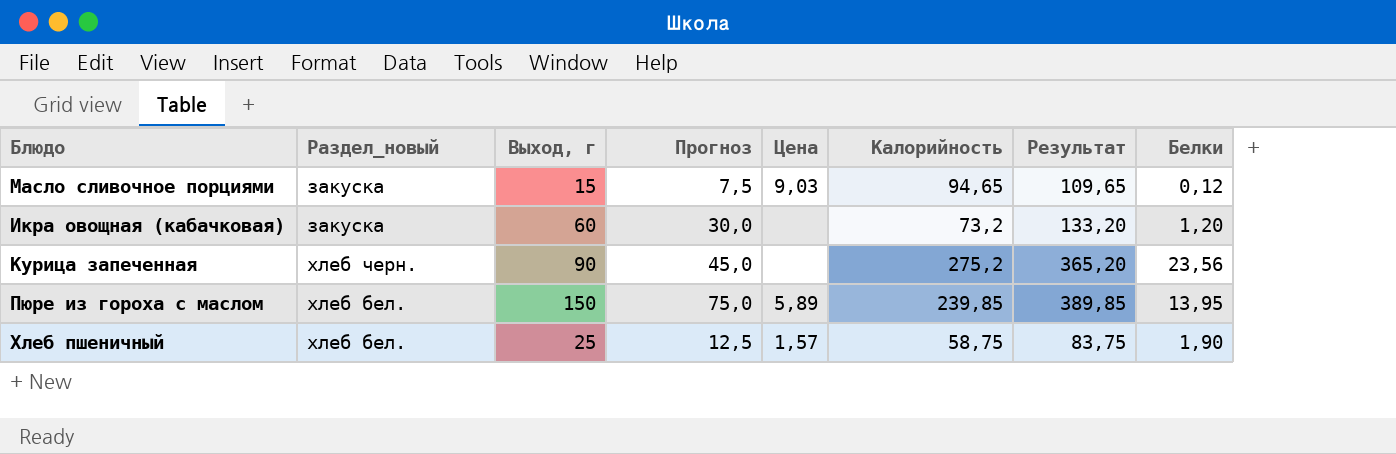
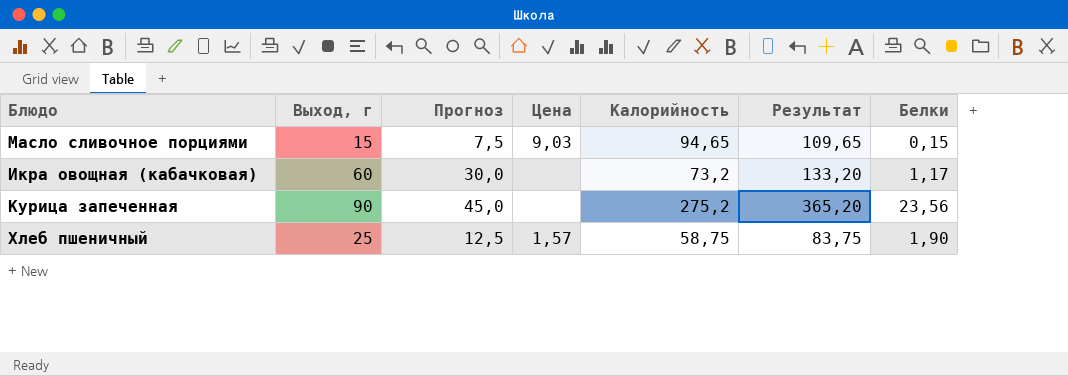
column Раздел_новый | position: 2 -> none
row Пюре из гороха с маслом: хлеб бел. | 150 | 75,0 | 5,89 | 239,85 | 389,85 | 13,95 -> none
Масло сливочное порциями | Белки: 0,12 -> 0,15
Икра овощная (кабачковая) | Белки: 1,20 -> 1,17

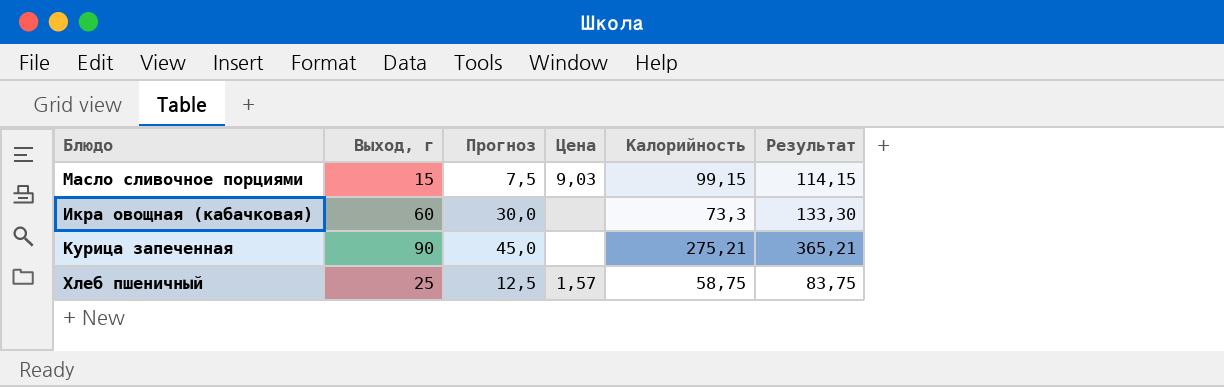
column Белки | position: 7 -> none
Масло сливочное порциями | Калорийность: 94,65 -> 99,15
Масло сливочное порциями | Результат: 109,65 -> 114,15
Икра овощная (кабачковая) | Калорийность: 73,2 -> 73,3
Икра овощная (кабачковая) | Результат: 133,20 -> 133,30
Курица запеченная | Калорийность: 275,2 -> 275,21
Курица запеченная | Результат: 365,20 -> 365,21

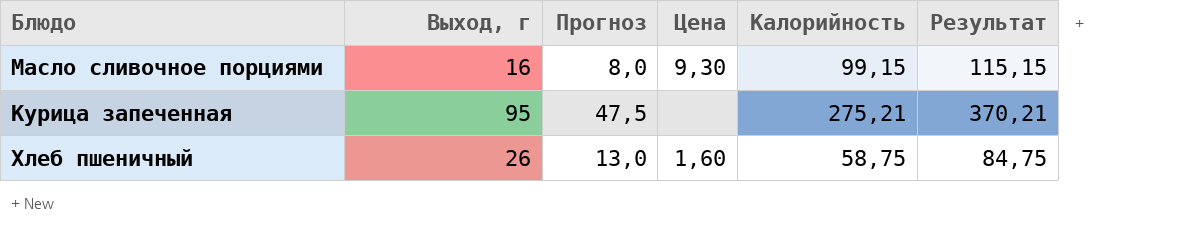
row Икра овощная (кабачковая): 60 | 30,0 | none | 73,3 | 133,30 -> none
Масло сливочное порциями | Выход, г: 15 -> 16
Масло сливочное порциями | Прогноз: 7,5 -> 8,0
Масло сливочное порциями | Цена: 9,03 -> 9,30
Масло сливочное порциями | Результат: 114,15 -> 115,15
Курица запеченная | Выход, г: 90 -> 95
Курица запеченная | Прогноз: 45,0 -> 47,5
Курица запеченная | Результат: 365,21 -> 370,21
Хлеб пшеничный | Выход, г: 25 -> 26
Хлеб пшеничный | Прогноз: 12,5 -> 13,0
Хлеб пшеничный | Цена: 1,57 -> 1,60
Хлеб пшеничный | Результат: 83,75 -> 84,75

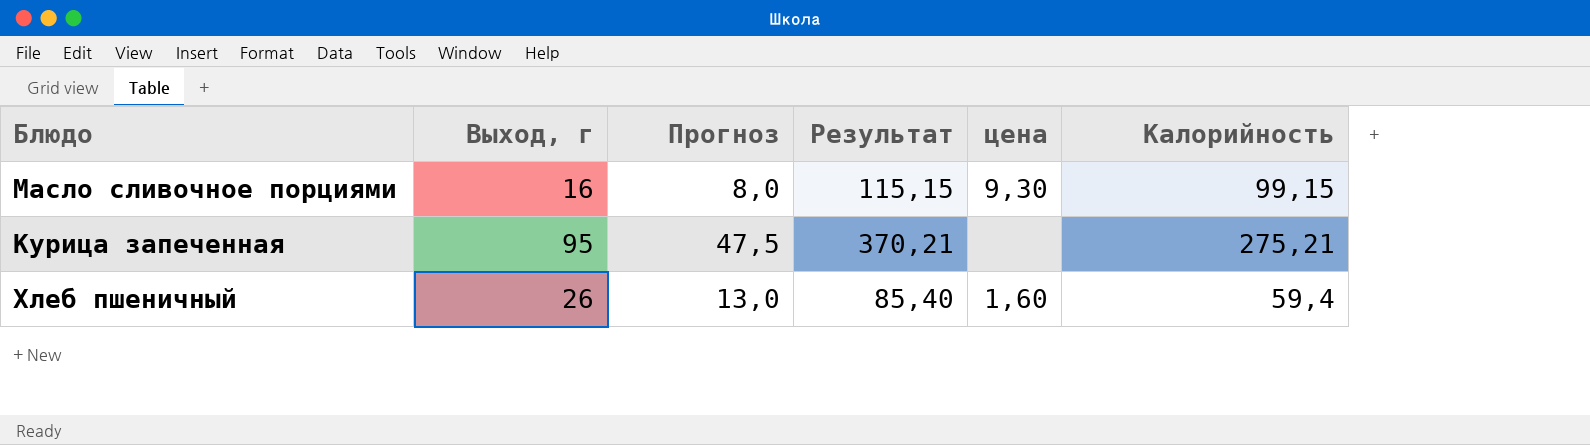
column Результат | position: 6 -> 4
column name: Цена -> цена
Хлеб пшеничный | Результат: 84,75 -> 85,40
Хлеб пшеничный | Калорийность: 58,75 -> 59,4

